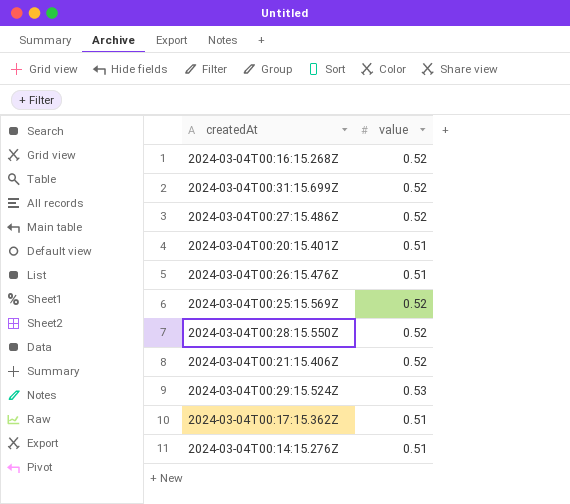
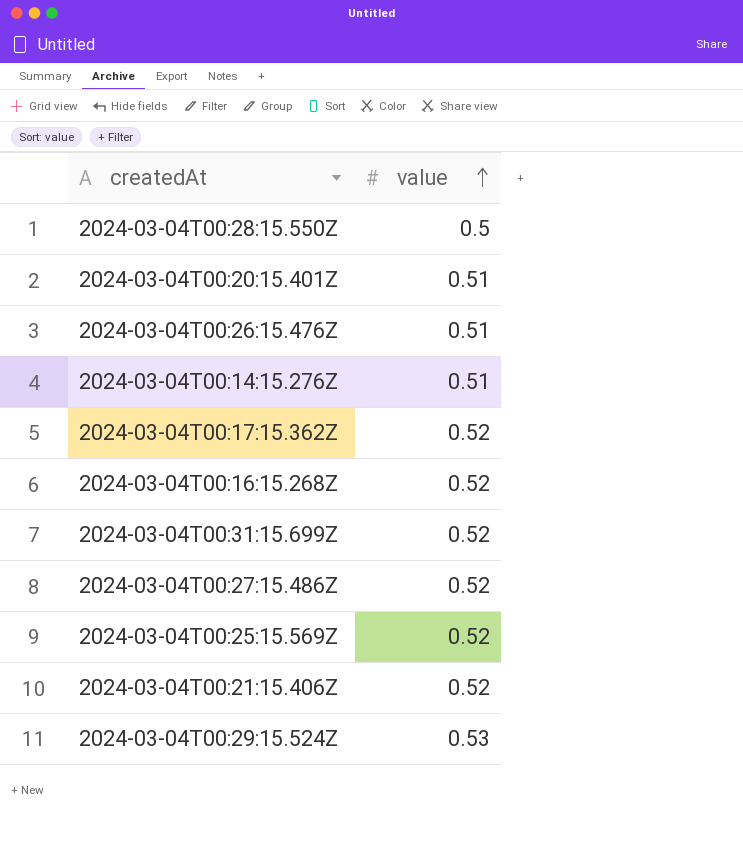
row order: none -> value ascending
2024-03-04T00:28:15.550Z | value: 0.52 -> 0.5
2024-03-04T00:17:15.362Z | value: 0.51 -> 0.52

